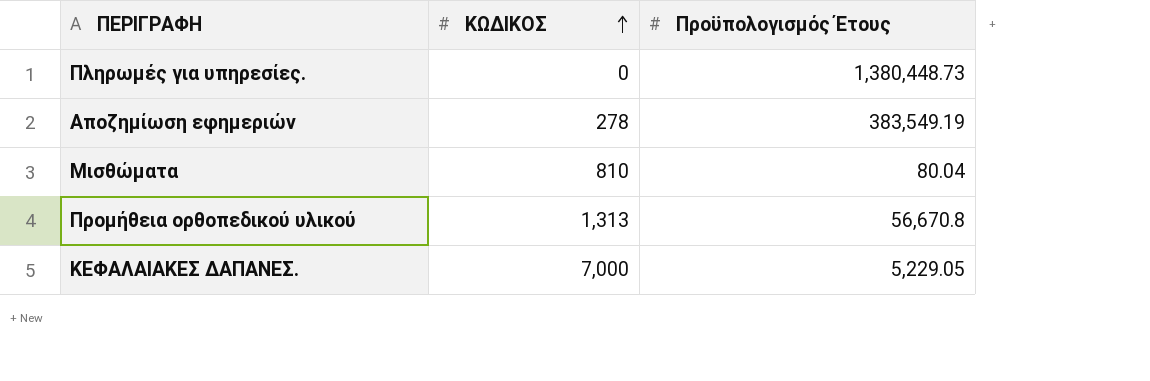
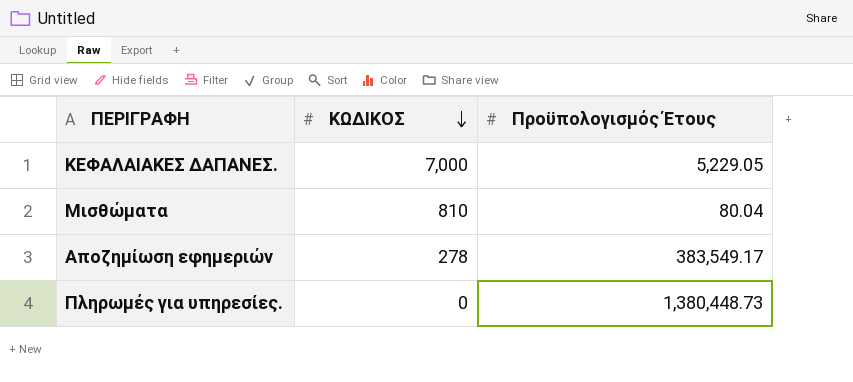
row order: ΚΩΔΙΚΟΣ ascending -> ΚΩΔΙΚΟΣ descending
row Προμήθεια ορθοπεδικού υλικού: 1,313 | 56,670.8 -> none
Αποζημίωση εφημεριών | Προϋπολογισμός Έτους: 383,549.19 -> 383,549.17

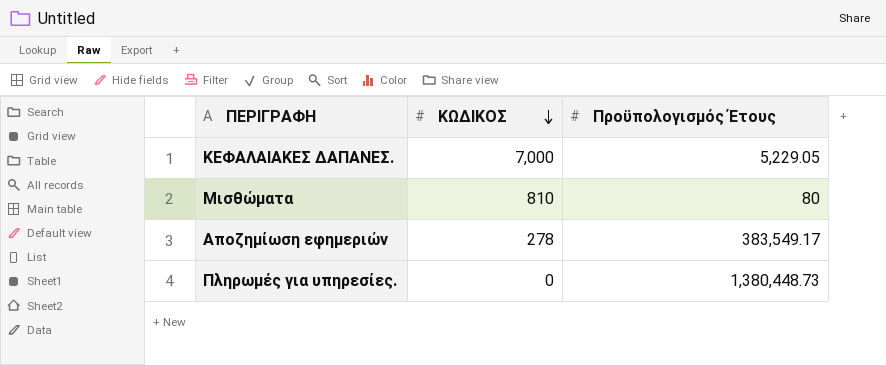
Μισθώματα | Προϋπολογισμός Έτους: 80.04 -> 80

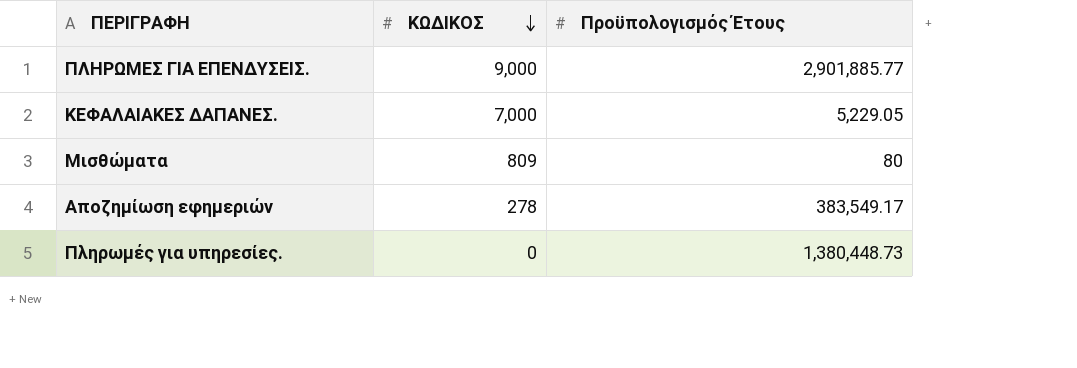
row ΠΛΗΡΩΜΕΣ ΓΙΑ ΕΠΕΝΔΥΣΕΙΣ.: none -> 9,000 | 2,901,885.77
Μισθώματα | ΚΩΔΙΚΟΣ: 810 -> 809

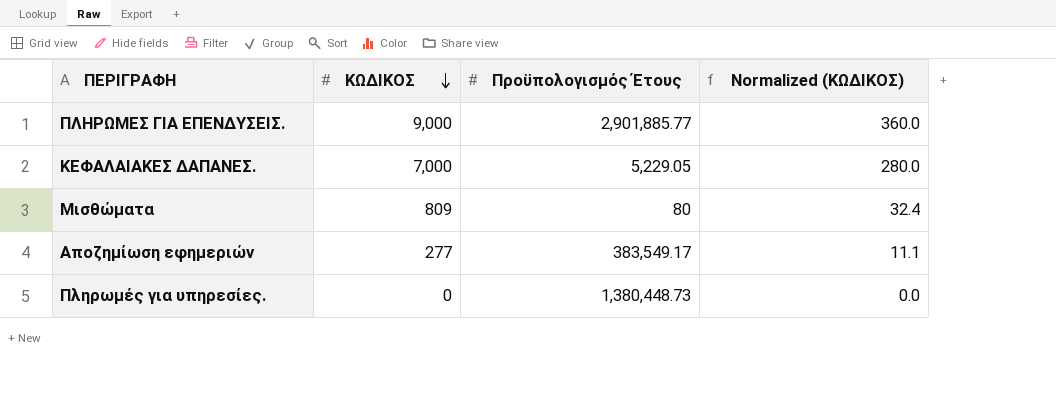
column Normalized (ΚΩΔΙΚΟΣ) | formula: none -> [ΚΩΔΙΚΟΣ] * 0.04
Αποζημίωση εφημεριών | ΚΩΔΙΚΟΣ: 278 -> 277

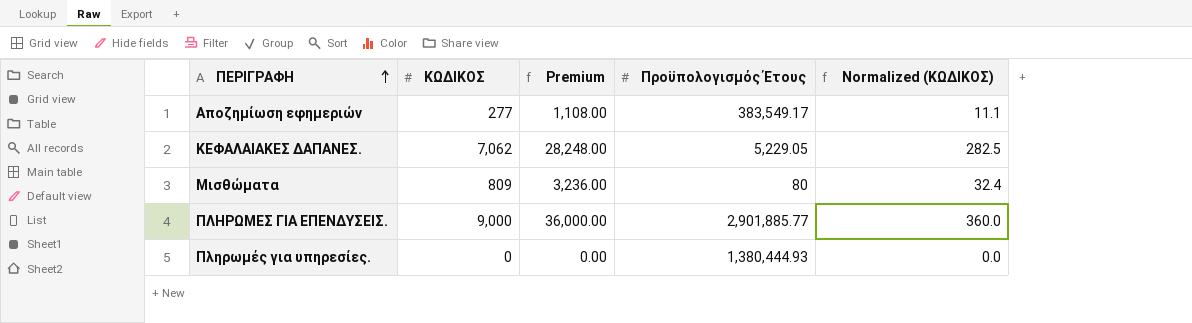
row order: ΚΩΔΙΚΟΣ descending -> ΠΕΡΙΓΡΑΦΗ ascending
column Premium | formula: none -> [ΚΩΔΙΚΟΣ] * 4
ΚΕΦΑΛΑΙΑΚΕΣ ΔΑΠΑΝΕΣ. | ΚΩΔΙΚΟΣ: 7,000 -> 7,062
ΚΕΦΑΛΑΙΑΚΕΣ ΔΑΠΑΝΕΣ. | Normalized (ΚΩΔΙΚΟΣ): 280.0 -> 282.5
Πληρωμές για υπηρεσίες. | Προϋπολογισμός Έτους: 1,380,448.73 -> 1,380,444.93

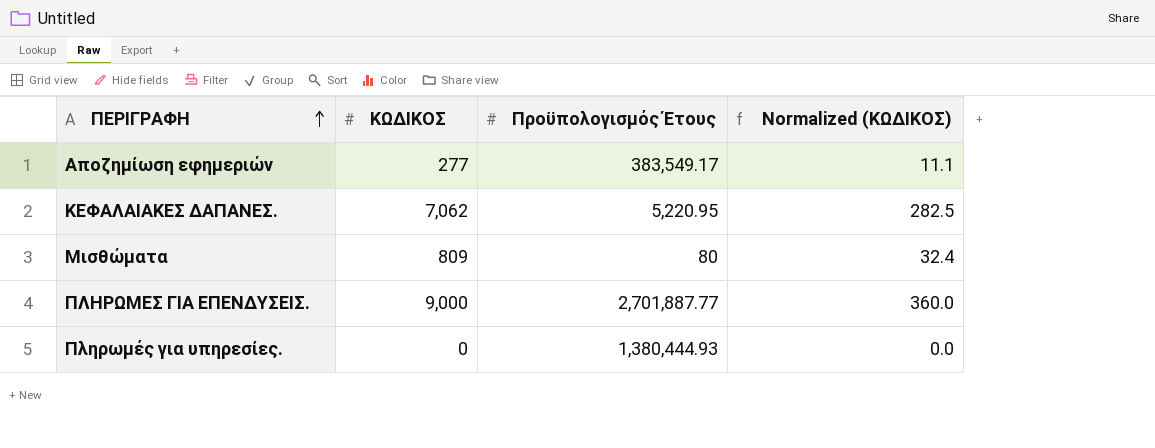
column Premium | formula: [ΚΩΔΙΚΟΣ] * 4 -> none
ΚΕΦΑΛΑΙΑΚΕΣ ΔΑΠΑΝΕΣ. | Προϋπολογισμός Έτους: 5,229.05 -> 5,220.95
ΠΛΗΡΩΜΕΣ ΓΙΑ ΕΠΕΝΔΥΣΕΙΣ. | Προϋπολογισμός Έτους: 2,901,885.77 -> 2,701,887.77

